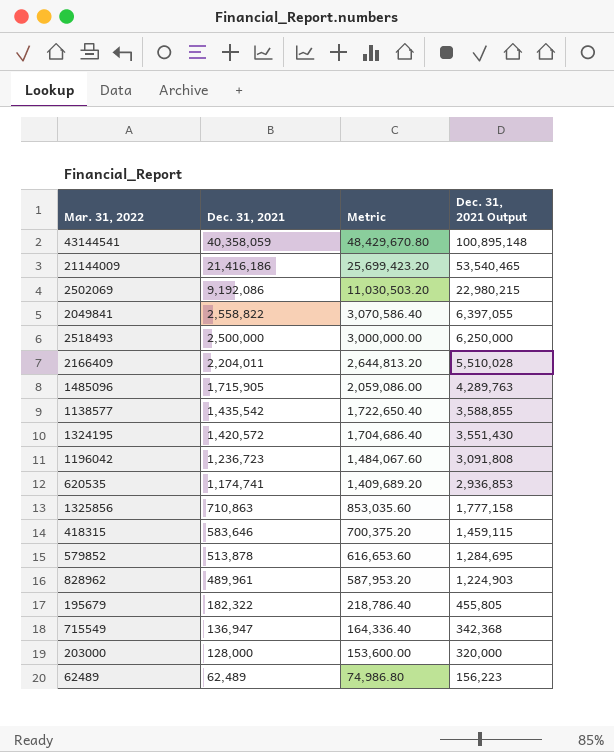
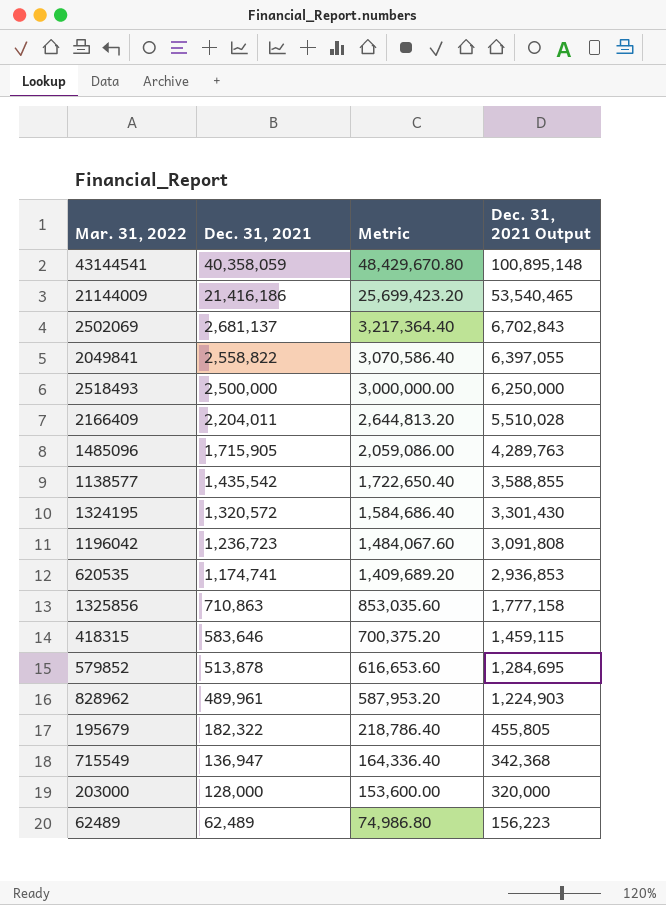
2502069 | Dec. 31, 2021: 9,192,086 -> 2,681,137
2502069 | Metric: 11,030,503.20 -> 3,217,364.40
2502069 | Dec. 31, 2021 Output: 22,980,215 -> 6,702,843
1324195 | Dec. 31, 2021: 1,420,572 -> 1,320,572
1324195 | Metric: 1,704,686.40 -> 1,584,686.40
1324195 | Dec. 31, 2021 Output: 3,551,430 -> 3,301,430

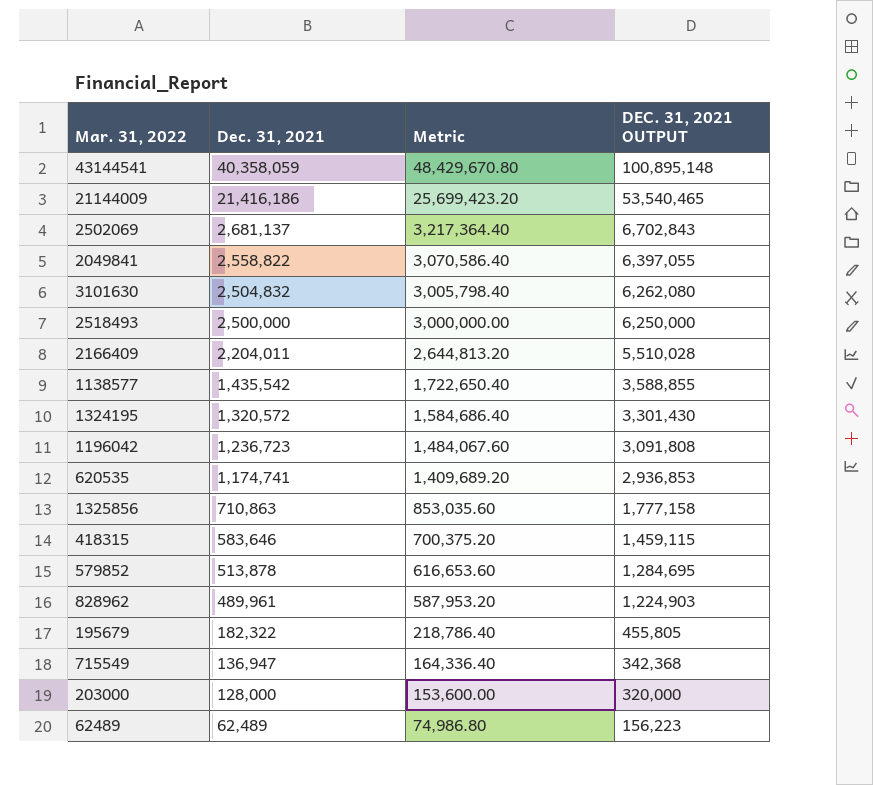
column name: Dec. 31, 2021 Output -> DEC. 31, 2021 OUTPUT
row 1485096: 1,715,905 | 2,059,086.00 | 4,289,763 -> none
row 3101630: none -> 2,504,832 | 3,005,798.40 | 6,262,080

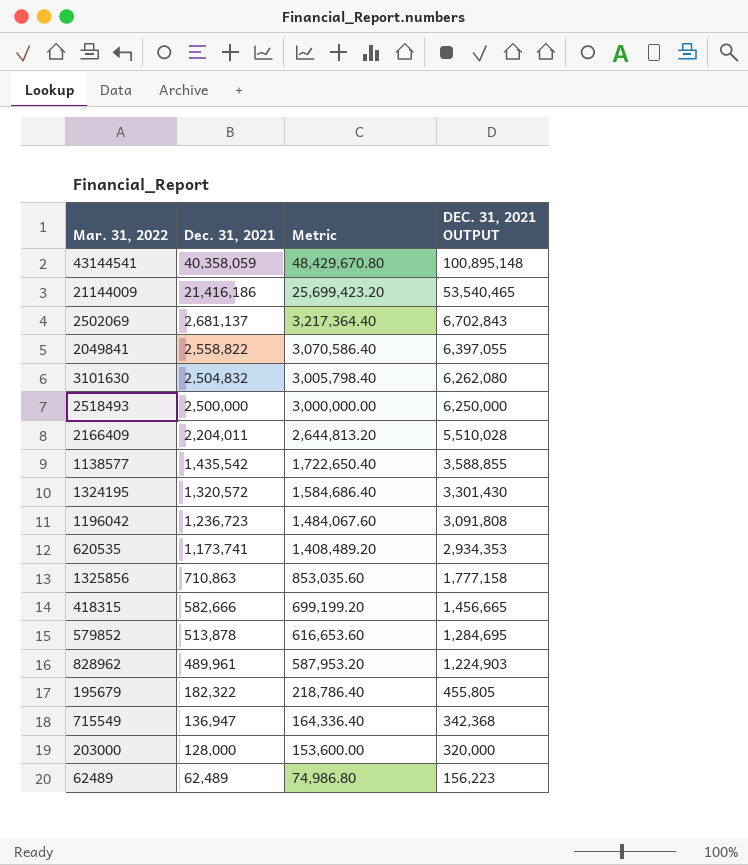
620535 | Dec. 31, 2021: 1,174,741 -> 1,173,741
620535 | Metric: 1,409,689.20 -> 1,408,489.20
620535 | DEC. 31, 2021 OUTPUT: 2,936,853 -> 2,934,353
418315 | Dec. 31, 2021: 583,646 -> 582,666
418315 | Metric: 700,375.20 -> 699,199.20
418315 | DEC. 31, 2021 OUTPUT: 1,459,115 -> 1,456,665

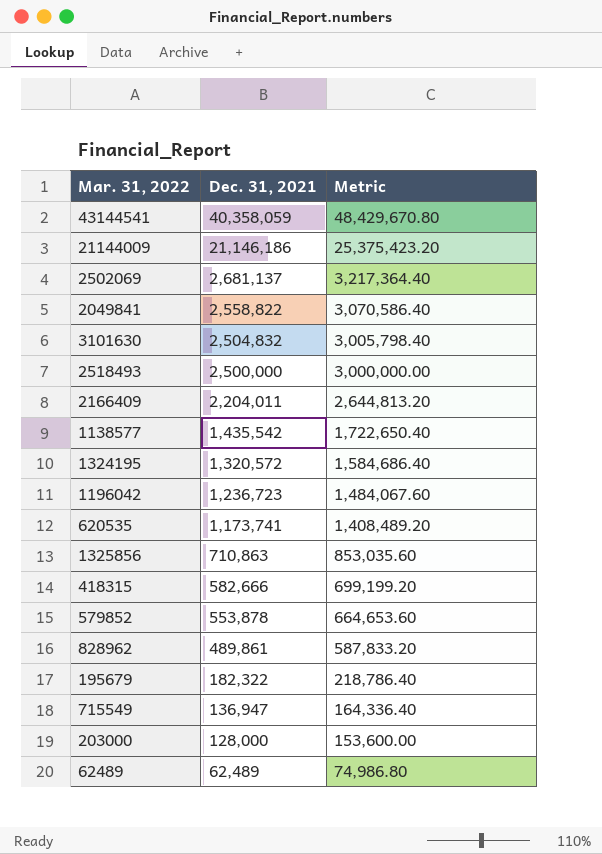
column DEC. 31, 2021 OUTPUT | formula: [Dec. 31, 2021] * 2.5 -> none
21144009 | Dec. 31, 2021: 21,416,186 -> 21,146,186
21144009 | Metric: 25,699,423.20 -> 25,375,423.20
579852 | Dec. 31, 2021: 513,878 -> 553,878
579852 | Metric: 616,653.60 -> 664,653.60
828962 | Dec. 31, 2021: 489,961 -> 489,861
828962 | Metric: 587,953.20 -> 587,833.20

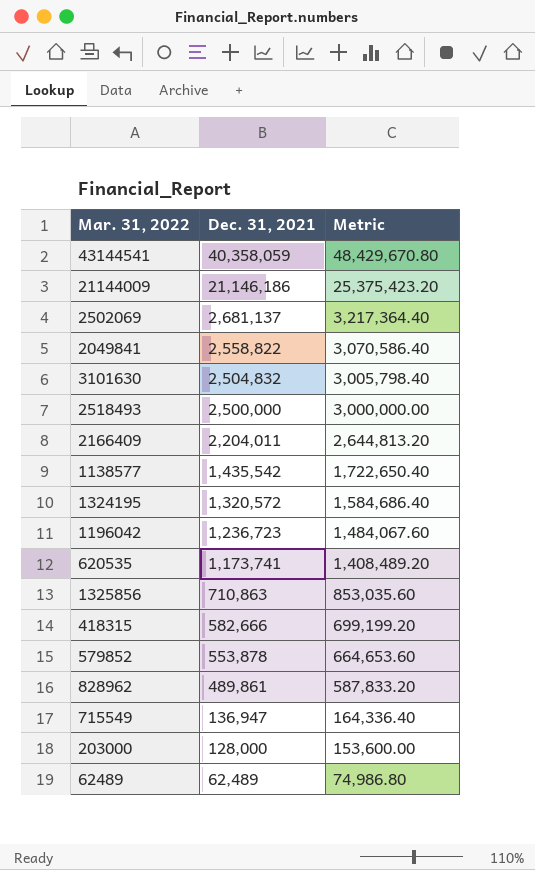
row 195679: 182,322 | 218,786.40 -> none

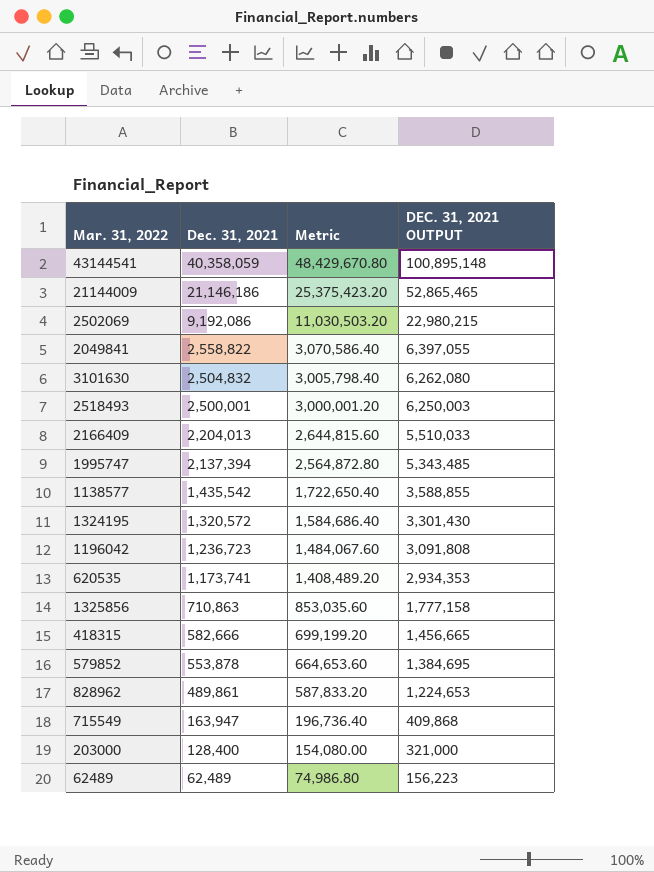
column DEC. 31, 2021 OUTPUT | formula: none -> [Dec. 31, 2021] * 2.5
2502069 | Dec. 31, 2021: 2,681,137 -> 9,192,086
2502069 | Metric: 3,217,364.40 -> 11,030,503.20
2518493 | Dec. 31, 2021: 2,500,000 -> 2,500,001
2518493 | Metric: 3,000,000.00 -> 3,000,001.20
2166409 | Dec. 31, 2021: 2,204,011 -> 2,204,013
2166409 | Metric: 2,644,813.20 -> 2,644,815.60
row 1995747: none -> 2,137,394 | 2,564,872.80 | 5,343,485
715549 | Dec. 31, 2021: 136,947 -> 163,947
715549 | Metric: 164,336.40 -> 196,736.40
203000 | Dec. 31, 2021: 128,000 -> 128,400
203000 | Metric: 153,600.00 -> 154,080.00

